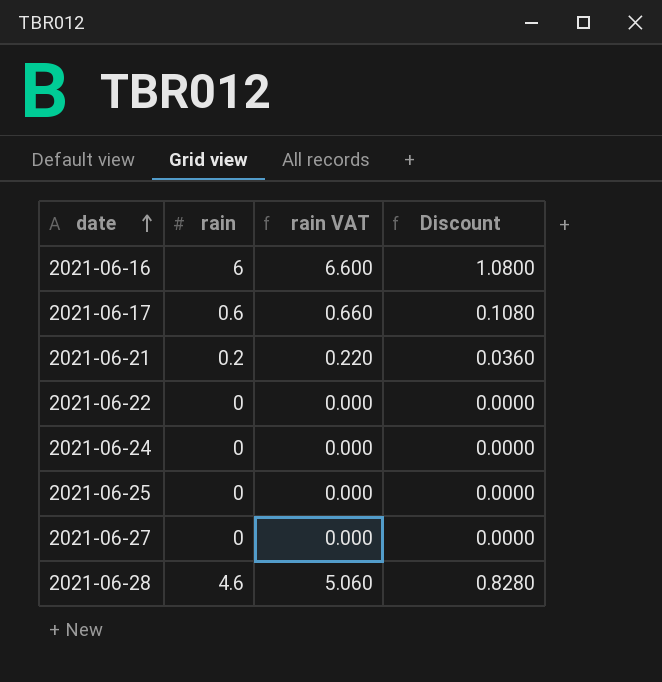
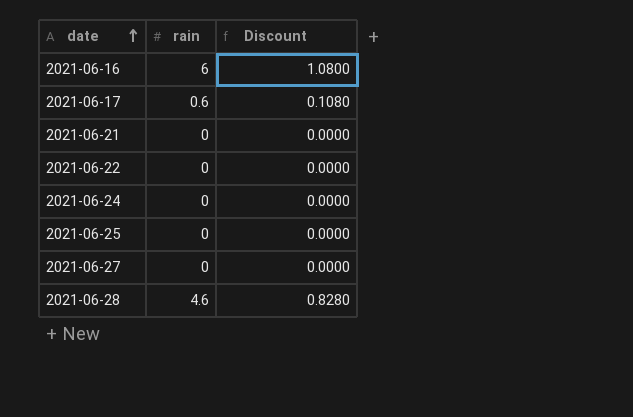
column rain VAT | formula: [rain] * 1.1 -> none
2021-06-21 | rain: 0.2 -> 0
2021-06-21 | Discount: 0.0360 -> 0.0000

